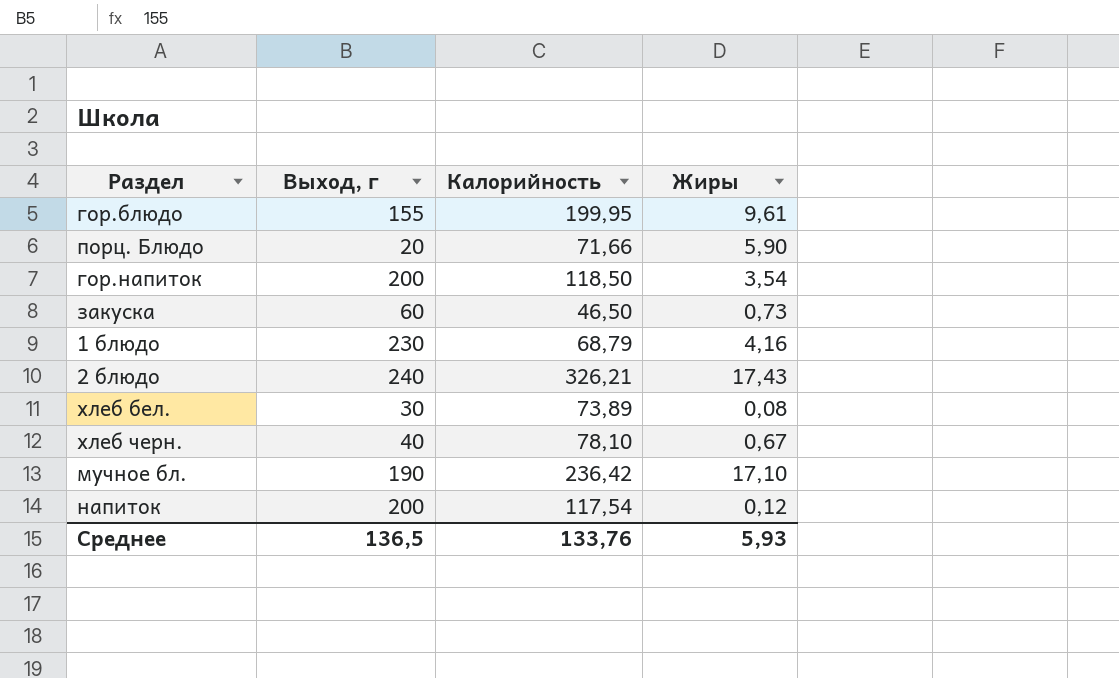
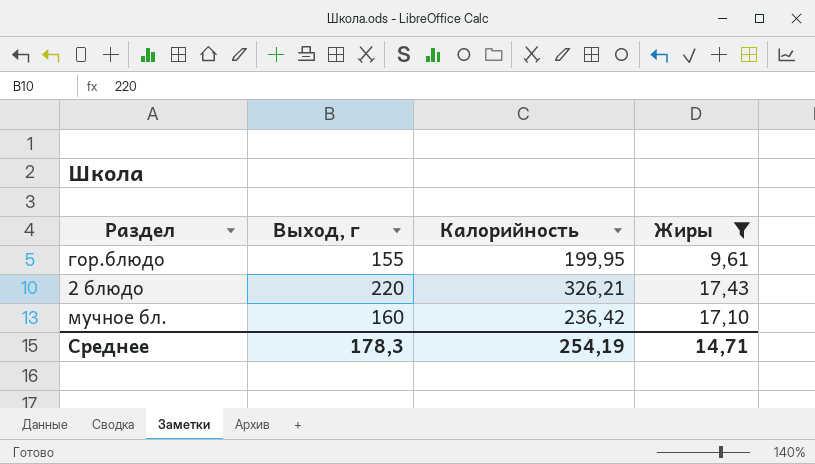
filter: none -> Жиры >= 9,61
2 блюдо | Выход, г: 240 -> 220
мучное бл. | Выход, г: 190 -> 160
Среднее | Выход, г: 136,5 -> 178,3
Среднее | Калорийность: 133,76 -> 254,19
Среднее | Жиры: 5,93 -> 14,71

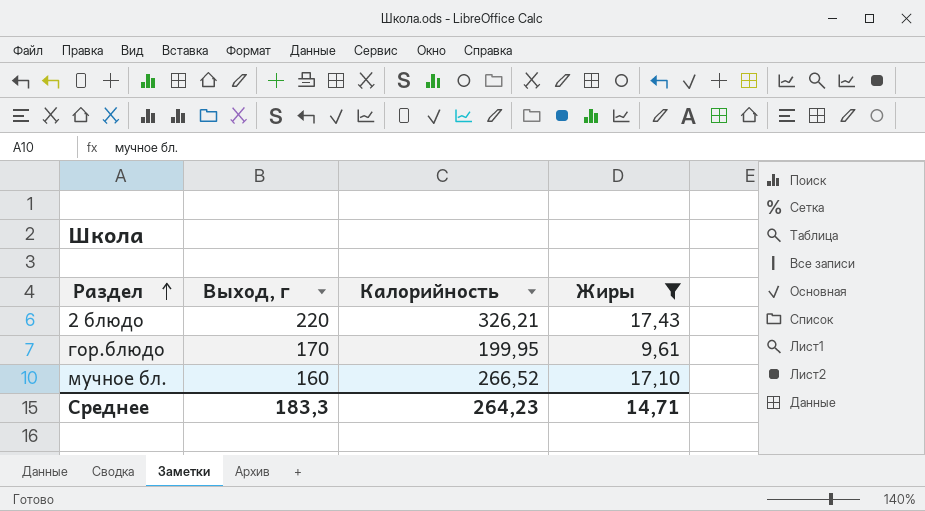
row order: none -> Раздел ascending
гор.блюдо | Выход, г: 155 -> 170
мучное бл. | Калорийность: 236,42 -> 266,52
Среднее | Выход, г: 178,3 -> 183,3
Среднее | Калорийность: 254,19 -> 264,23

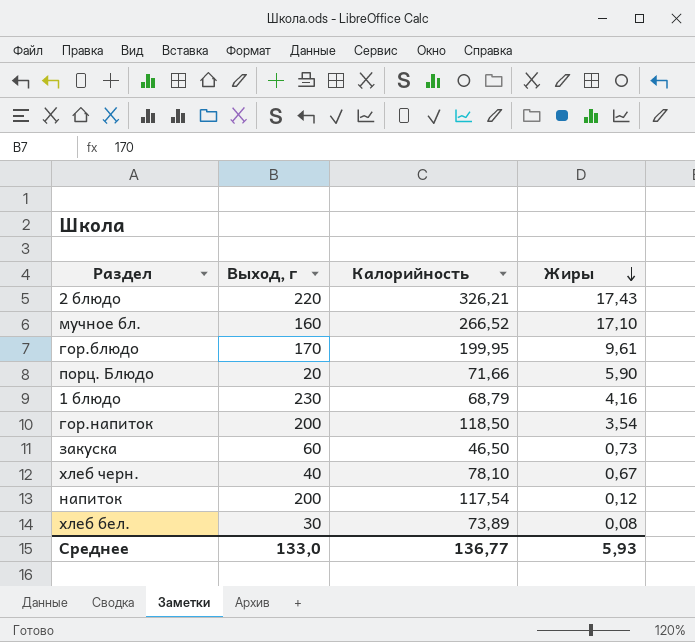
filter: Жиры >= 9,61 -> none
row order: Раздел ascending -> Жиры descending
Среднее | Выход, г: 183,3 -> 133,0
Среднее | Калорийность: 264,23 -> 136,77
Среднее | Жиры: 14,71 -> 5,93

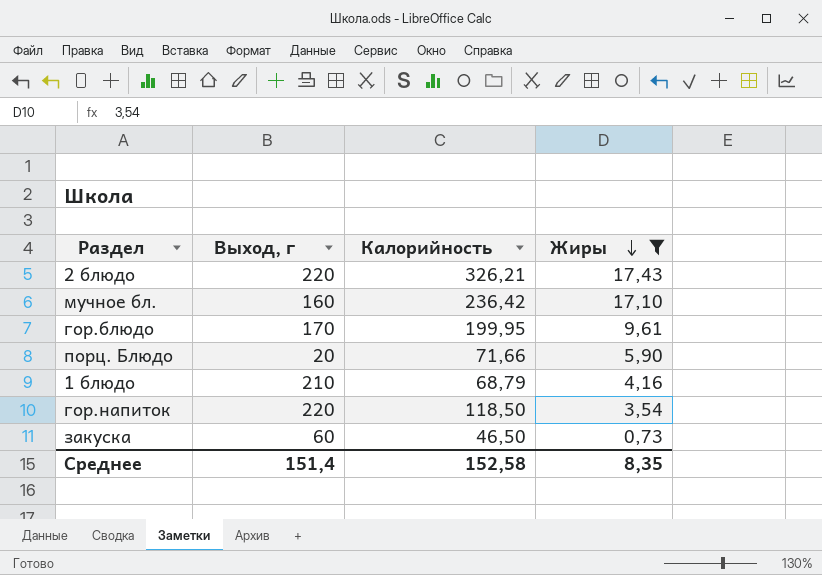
filter: none -> Жиры >= 0,73
мучное бл. | Калорийность: 266,52 -> 236,42
1 блюдо | Выход, г: 230 -> 210
гор.напиток | Выход, г: 200 -> 220
Среднее | Выход, г: 133,0 -> 151,4
Среднее | Калорийность: 136,77 -> 152,58
Среднее | Жиры: 5,93 -> 8,35

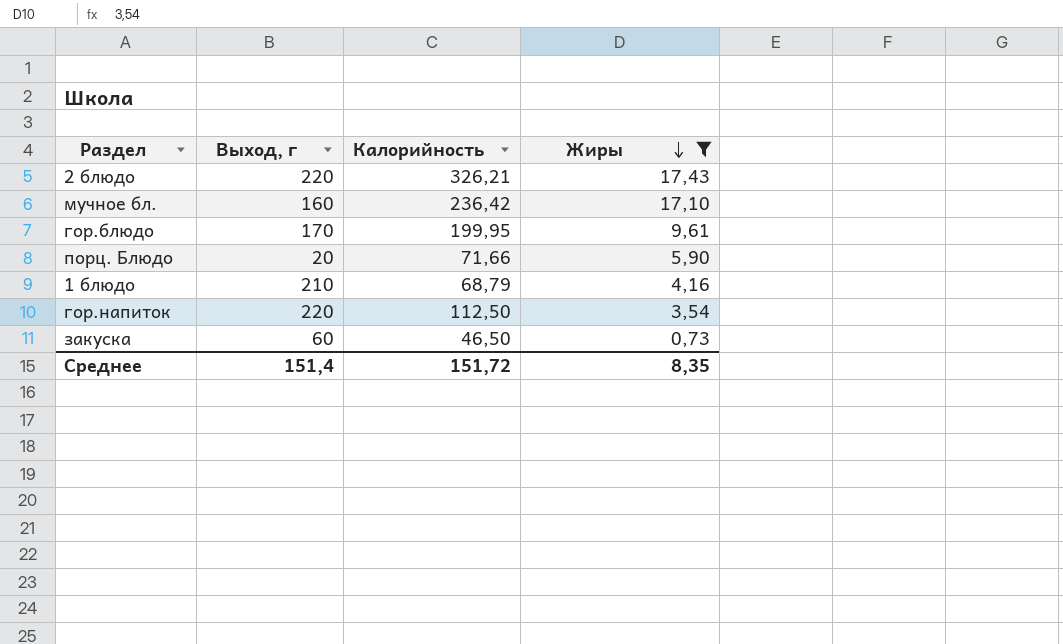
гор.напиток | Калорийность: 118,50 -> 112,50
Среднее | Калорийность: 152,58 -> 151,72

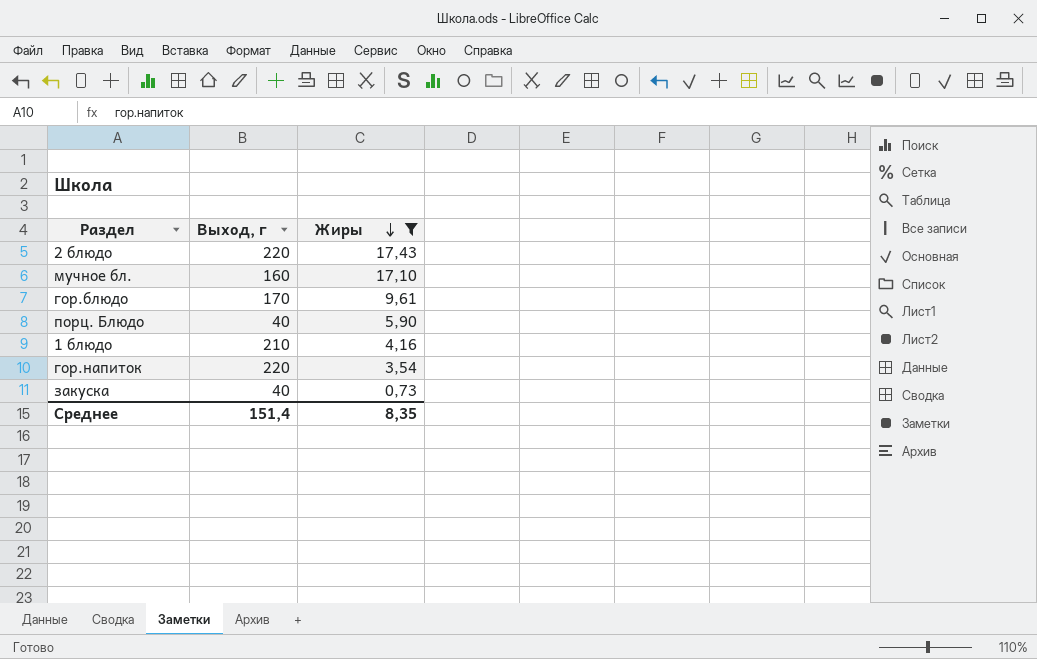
column Калорийность | position: 3 -> none
порц. Блюдо | Выход, г: 20 -> 40
закуска | Выход, г: 60 -> 40

